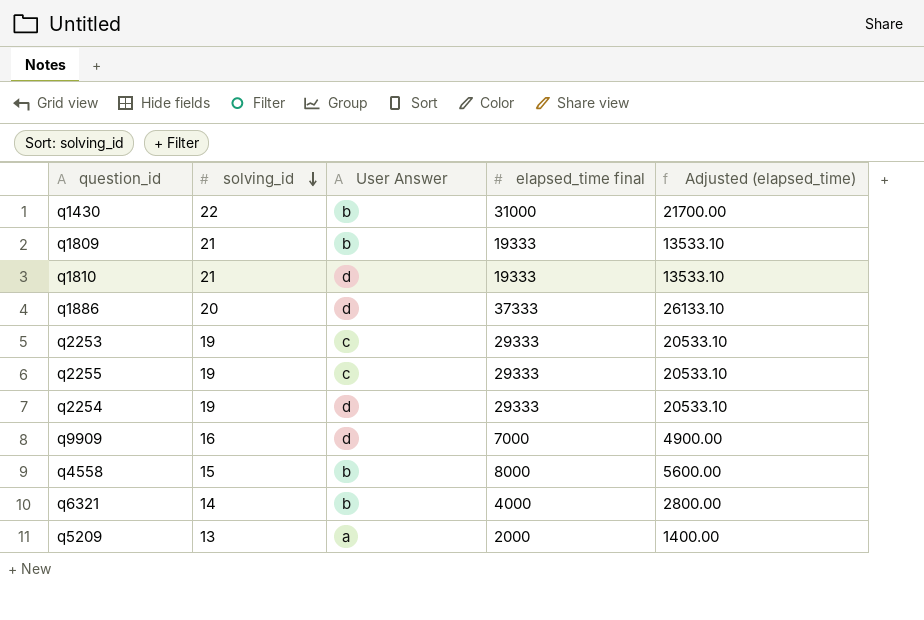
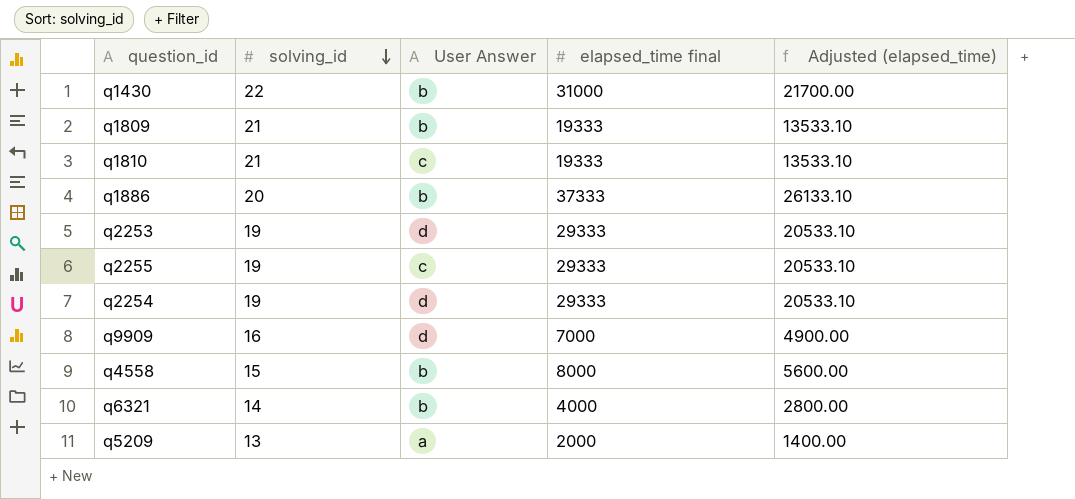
q1810 | User Answer: d -> c
q1886 | User Answer: d -> b
q2253 | User Answer: c -> d

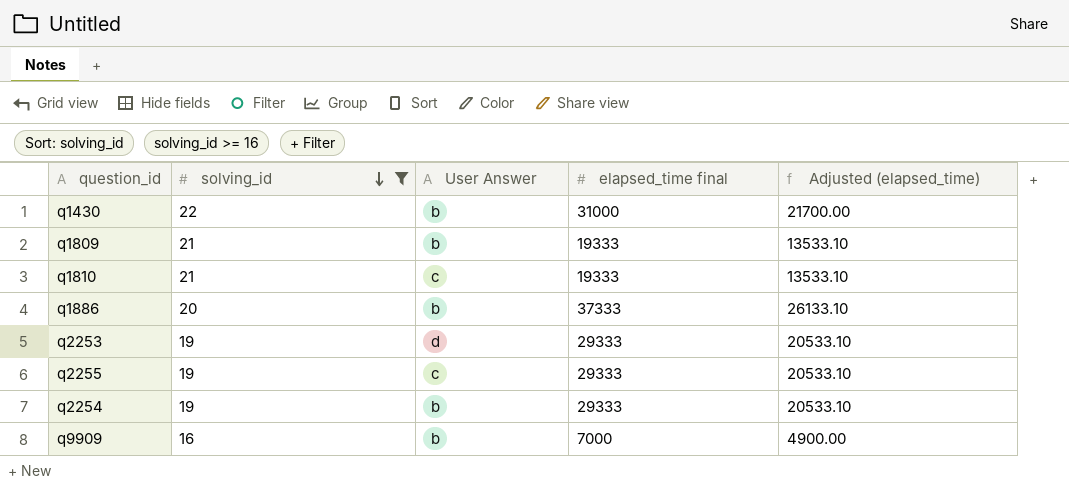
filter: none -> solving_id >= 16
q2254 | User Answer: d -> b
q9909 | User Answer: d -> b

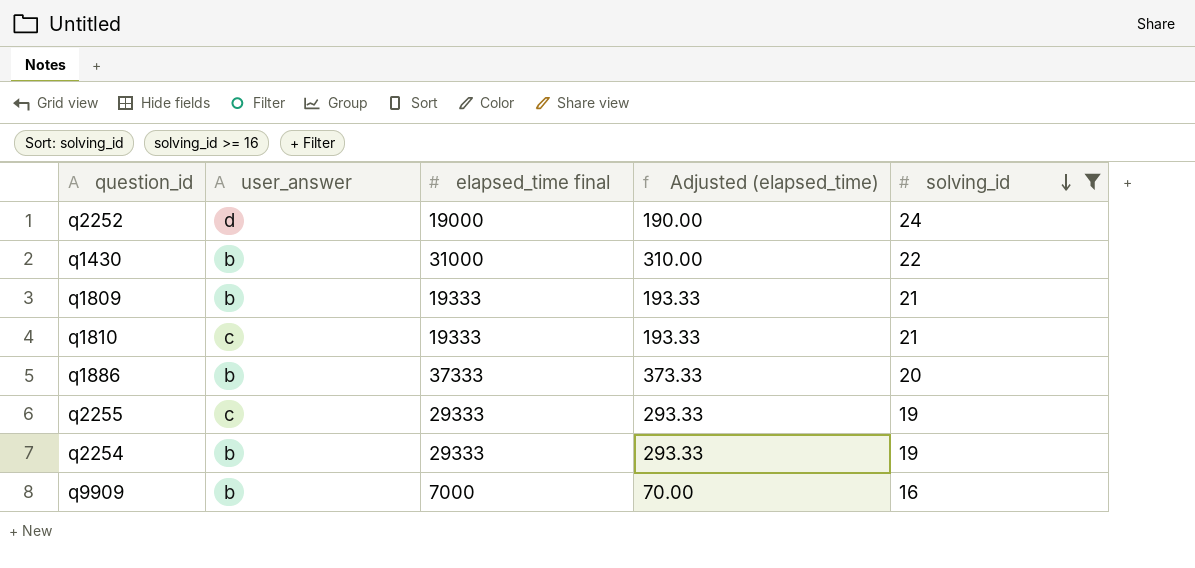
column name: User Answer -> user_answer
column Adjusted (elapsed_time) | formula: [elapsed_time final] * 0.7 -> [elapsed_time final] * 0.01
column solving_id | position: 2 -> 5
row q2253: 19 | d | 29333 | 20533.10 -> none
row q2252: none -> d | 19000 | 190.00 | 24

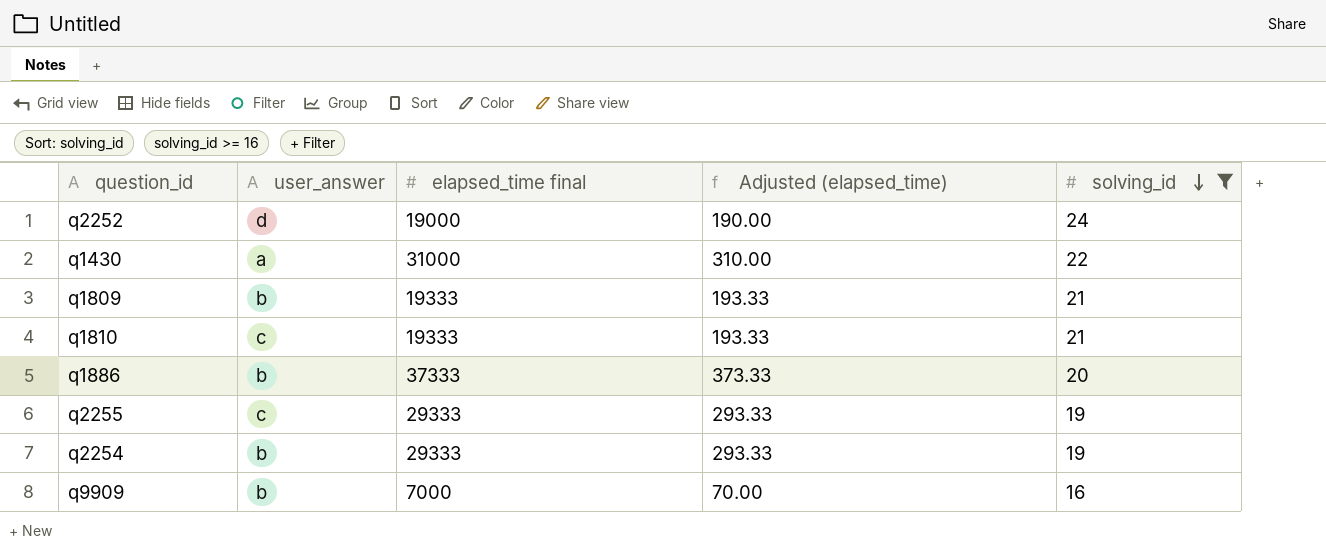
q1430 | user_answer: b -> a

